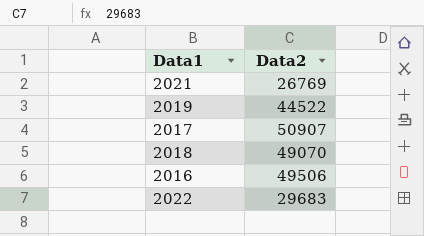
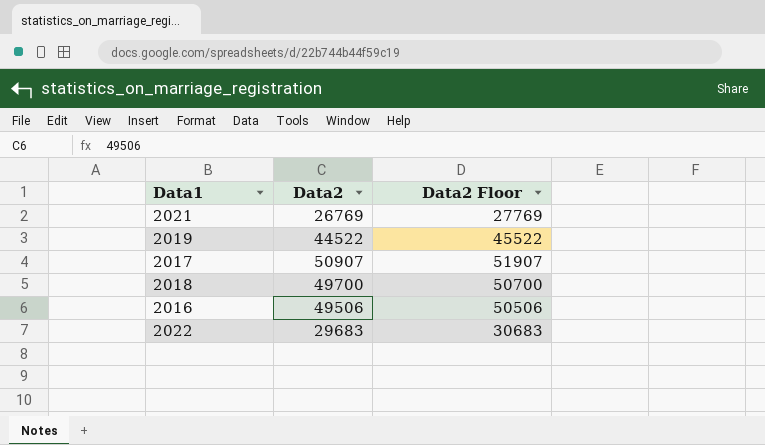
column Data2 Floor | formula: none -> [Data2] + 1000
2018 | Data2: 49070 -> 49700

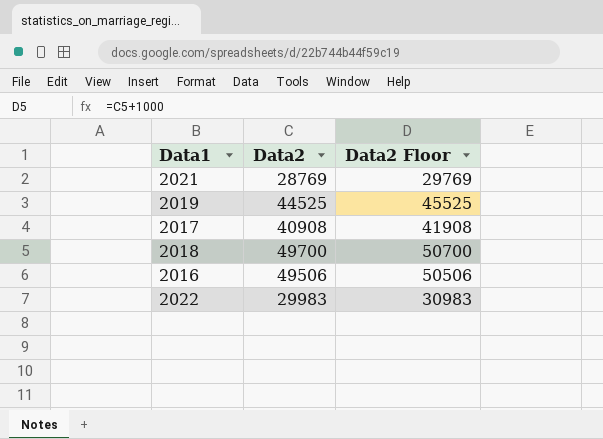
2021 | Data2: 26769 -> 28769
2021 | Data2 Floor: 27769 -> 29769
2019 | Data2: 44522 -> 44525
2019 | Data2 Floor: 45522 -> 45525
2017 | Data2: 50907 -> 40908
2017 | Data2 Floor: 51907 -> 41908
2022 | Data2: 29683 -> 29983
2022 | Data2 Floor: 30683 -> 30983

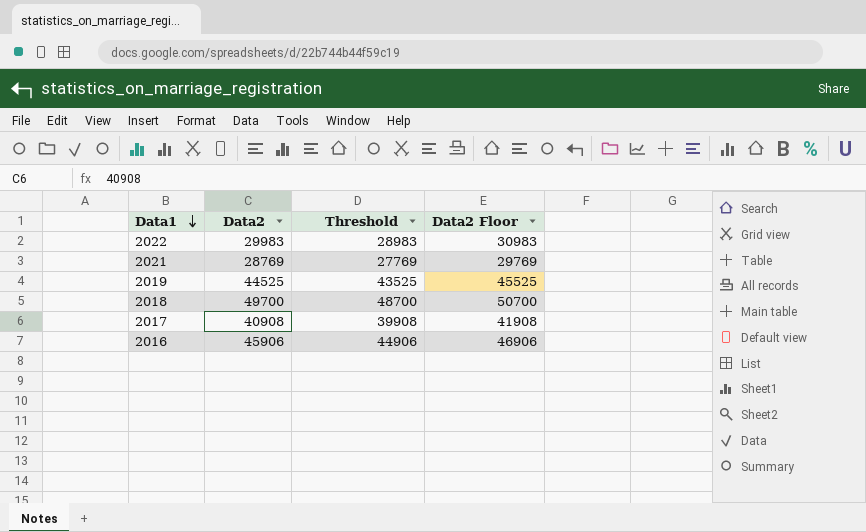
row order: none -> Data1 descending
column Threshold | formula: none -> [Data2] - 1000
2016 | Data2: 49506 -> 45906
2016 | Data2 Floor: 50506 -> 46906

